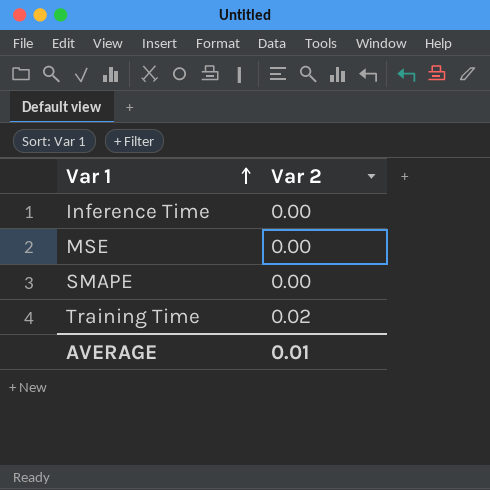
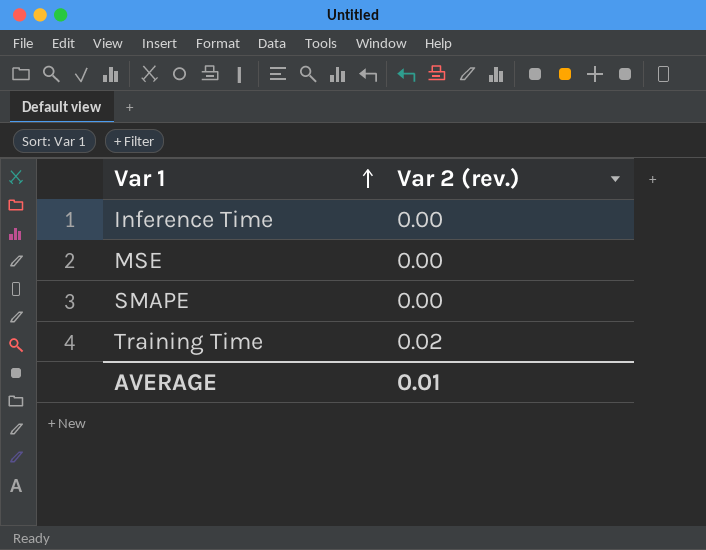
column name: Var 2 -> Var 2 (rev.)

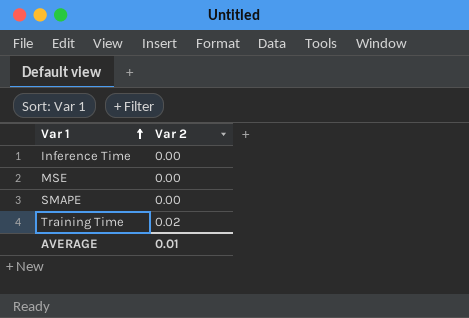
column name: Var 2 (rev.) -> Var 2

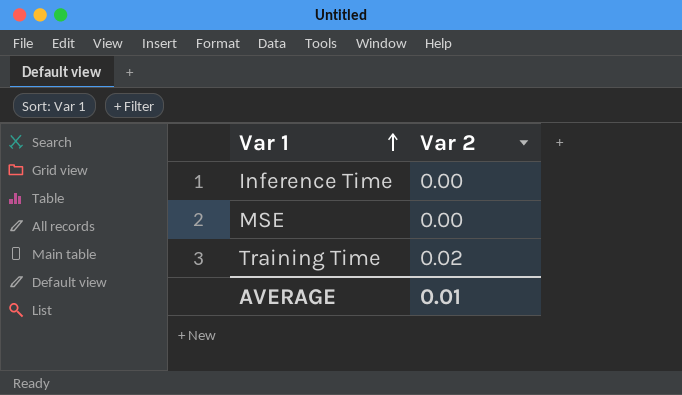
row SMAPE: 0.00 -> none

